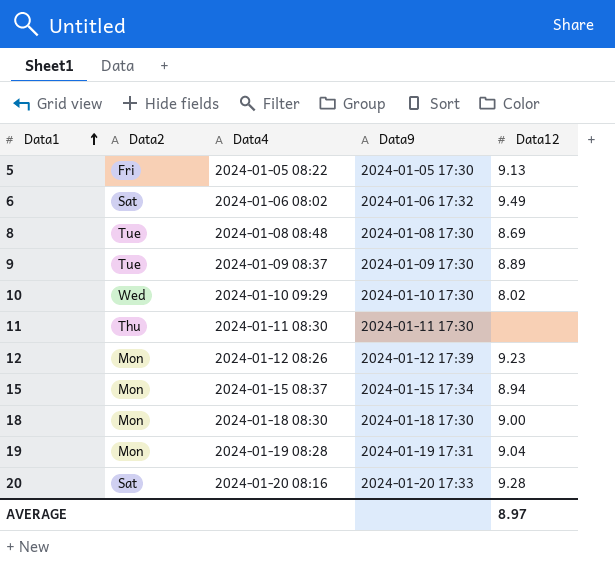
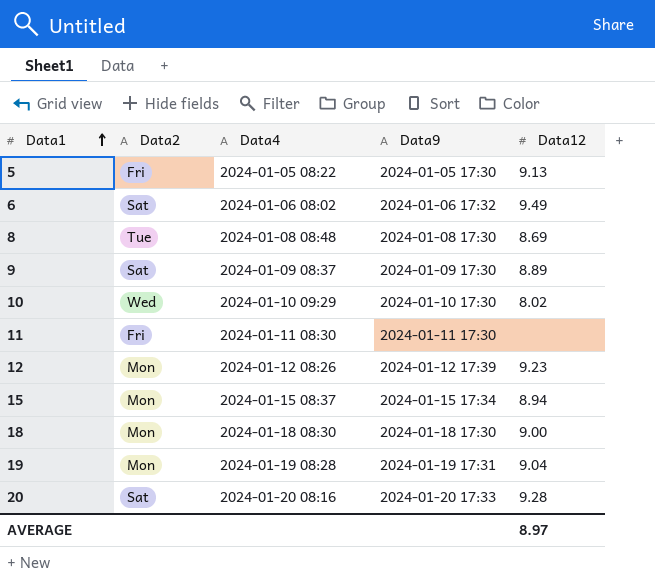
9 | Data2: Tue -> Sat
11 | Data2: Thu -> Fri

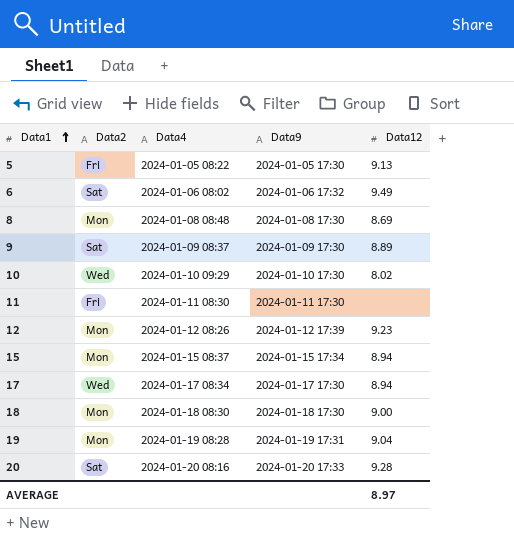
8 | Data2: Tue -> Mon
row 17: none -> Wed | 2024-01-17 08:34 | 2024-01-17 17:30 | 8.94

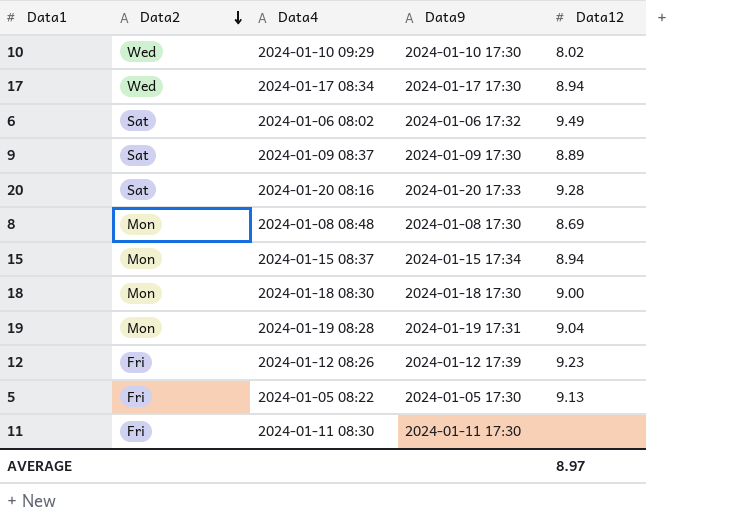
row order: Data1 ascending -> Data2 descending
12 | Data2: Mon -> Fri

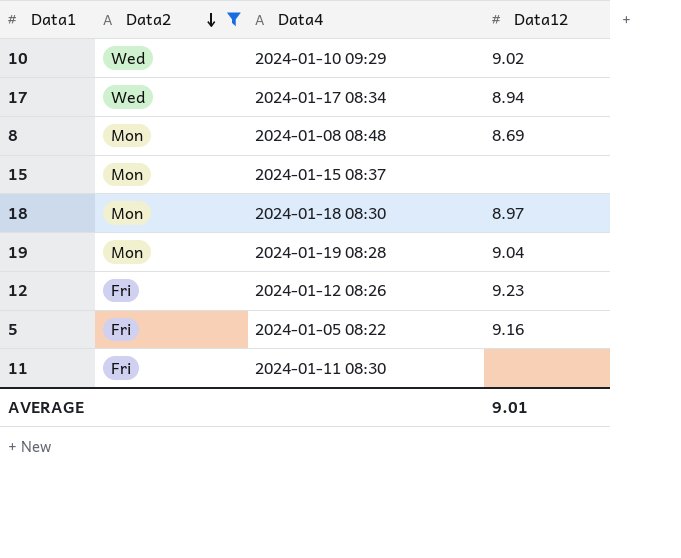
filter: none -> Data2 != Sat
column Data9 | position: 4 -> none
10 | Data12: 8.02 -> 9.02
15 | Data12: 8.94 -> none
18 | Data12: 9.00 -> 8.97
5 | Data12: 9.13 -> 9.16
AVERAGE | Data12: 8.97 -> 9.01

